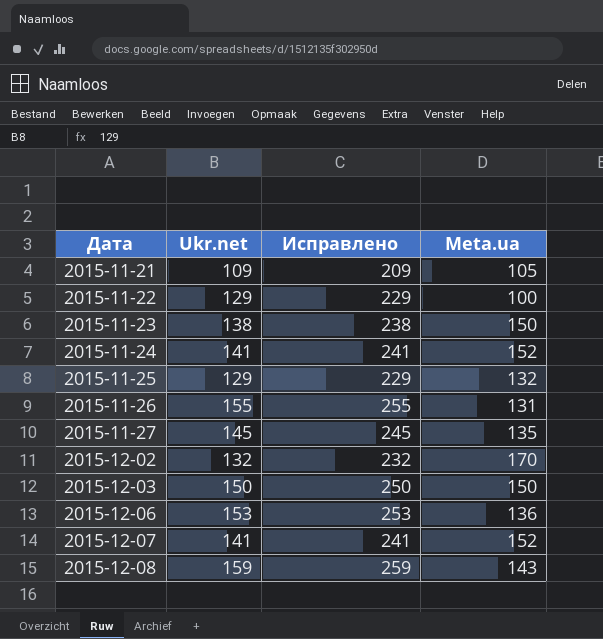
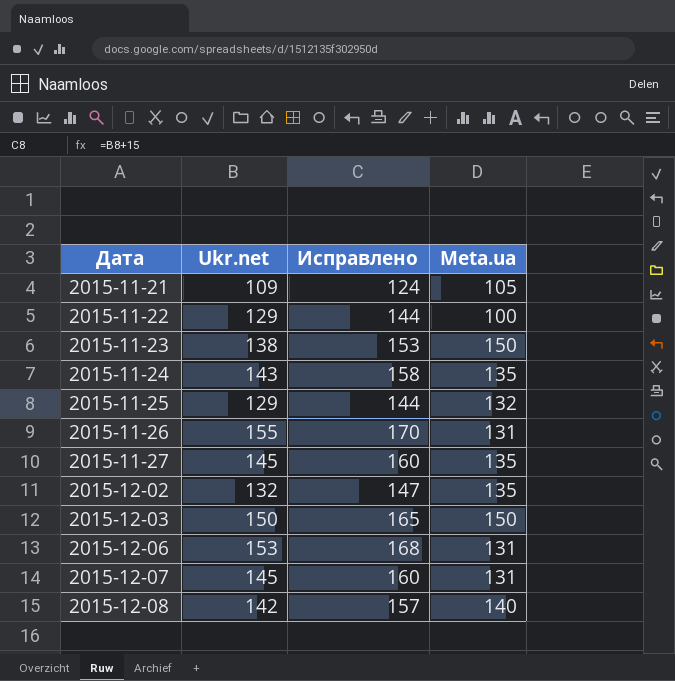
column Исправлено | formula: [Ukr.net] + 100 -> [Ukr.net] + 15
2015-11-24 | Ukr.net: 141 -> 143
2015-11-24 | Meta.ua: 152 -> 135
2015-12-02 | Meta.ua: 170 -> 135
2015-12-06 | Meta.ua: 136 -> 131
2015-12-07 | Ukr.net: 141 -> 145
2015-12-07 | Meta.ua: 152 -> 131
2015-12-08 | Ukr.net: 159 -> 142
2015-12-08 | Meta.ua: 143 -> 140

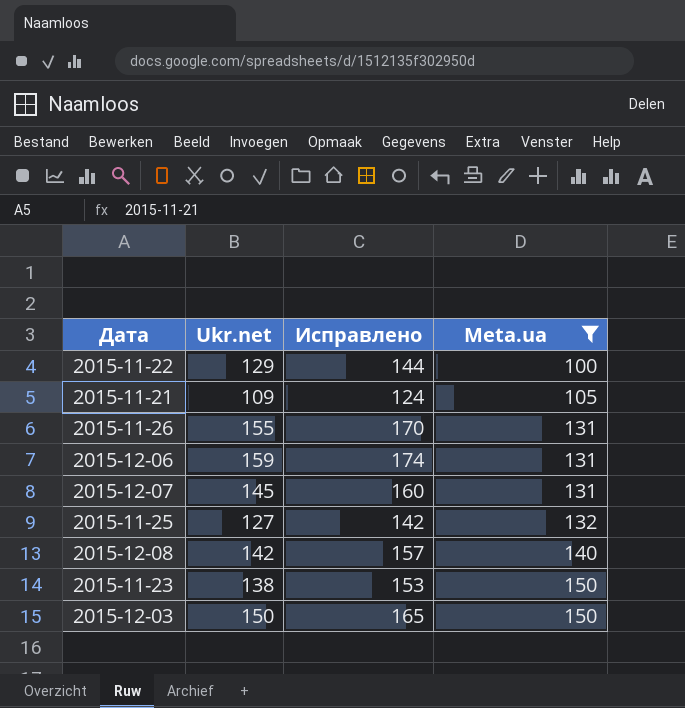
filter: none -> Meta.ua != 135
row order: Дата ascending -> Meta.ua ascending
2015-12-06 | Ukr.net: 153 -> 159
2015-12-06 | Исправлено: 168 -> 174
2015-11-25 | Ukr.net: 129 -> 127
2015-11-25 | Исправлено: 144 -> 142

